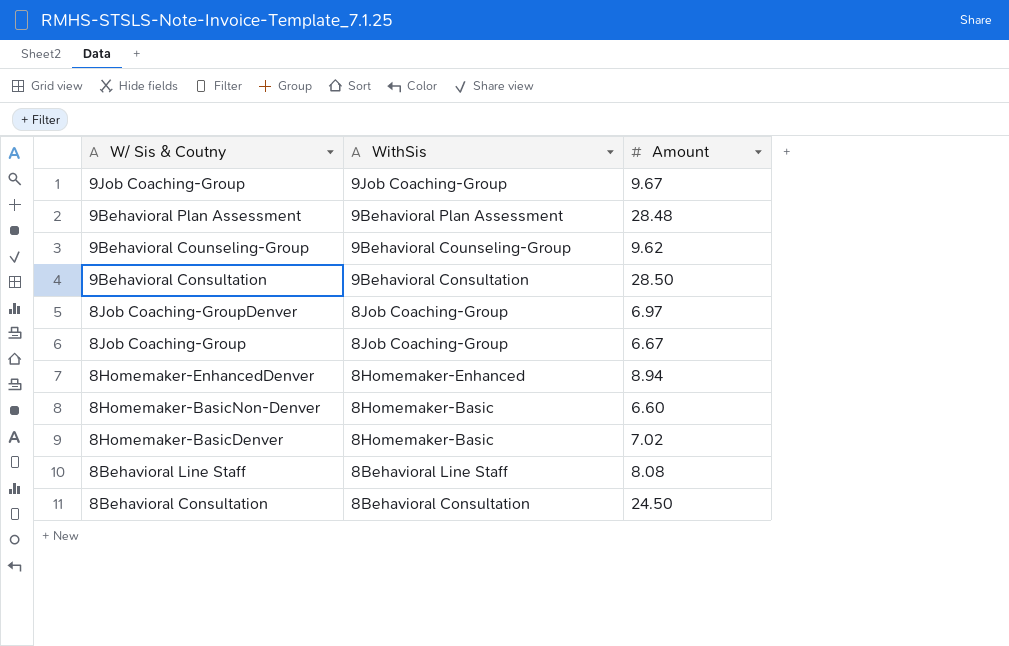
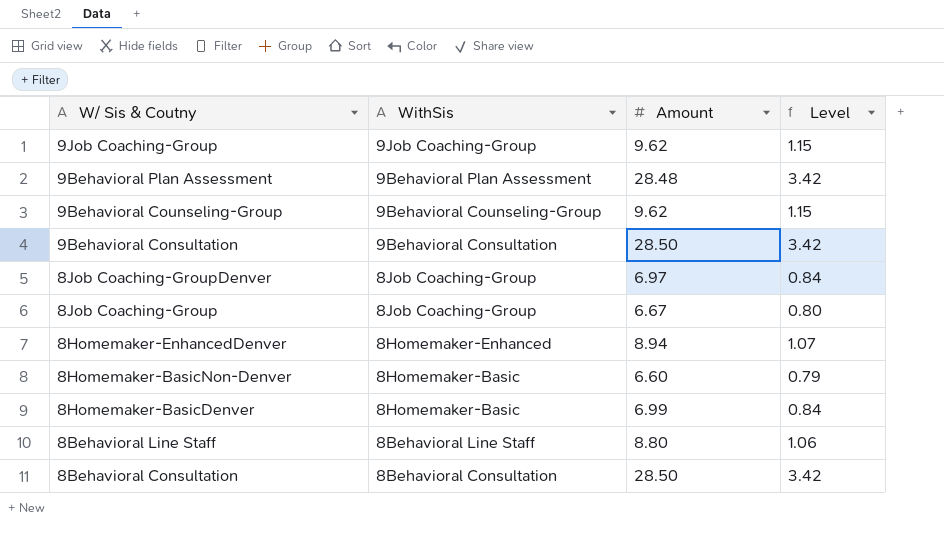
column Level | formula: none -> [Amount] * 0.12
9Job Coaching-Group | Amount: 9.67 -> 9.62
8Homemaker-BasicDenver | Amount: 7.02 -> 6.99
8Behavioral Line Staff | Amount: 8.08 -> 8.80
8Behavioral Consultation | Amount: 24.50 -> 28.50

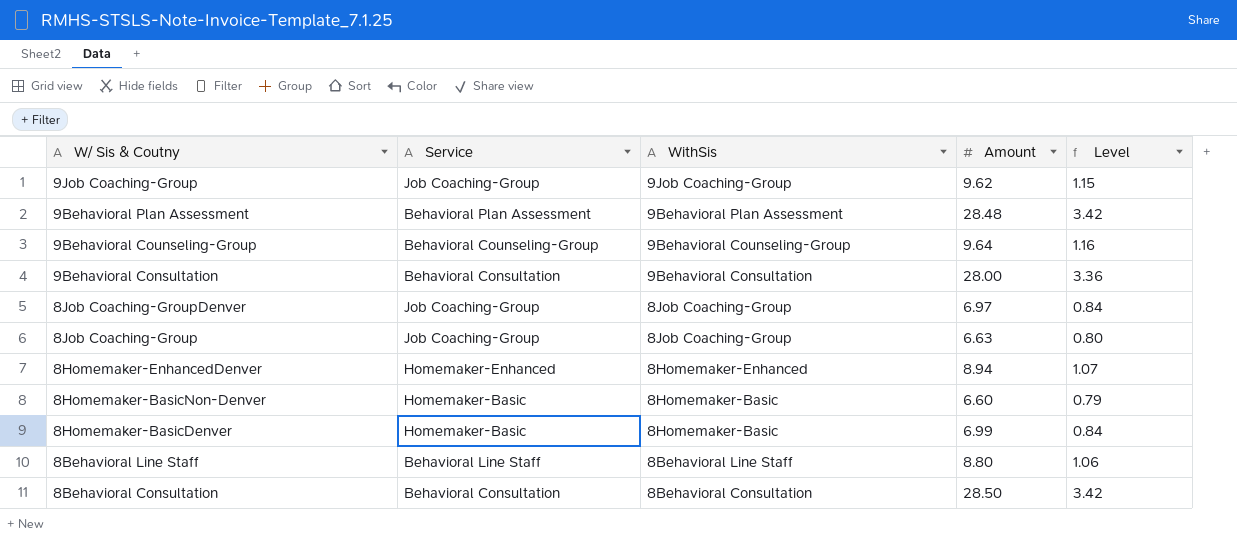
column Service | position: none -> 2
9Behavioral Counseling-Group | Amount: 9.62 -> 9.64
9Behavioral Counseling-Group | Level: 1.15 -> 1.16
9Behavioral Consultation | Amount: 28.50 -> 28.00
9Behavioral Consultation | Level: 3.42 -> 3.36
8Job Coaching-Group | Amount: 6.67 -> 6.63

